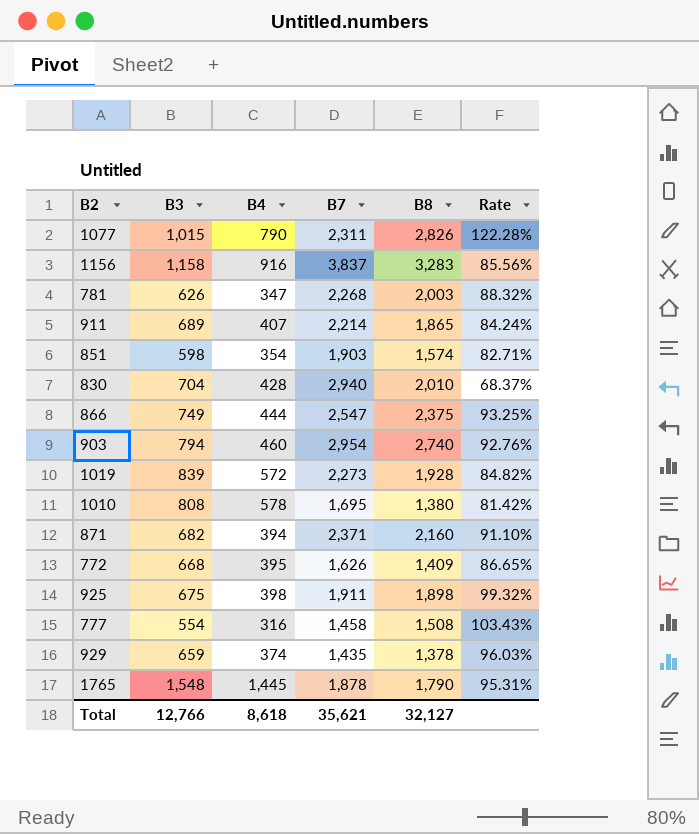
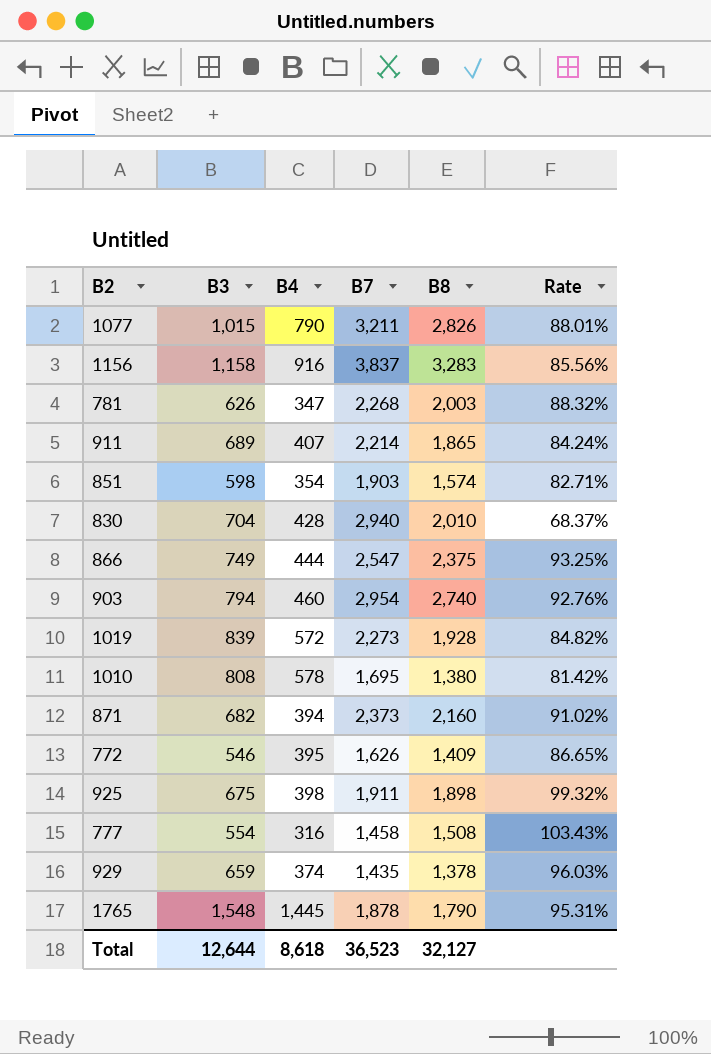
1077 | B7: 2,311 -> 3,211
1077 | Rate: 122.28% -> 88.01%
871 | B7: 2,371 -> 2,373
871 | Rate: 91.10% -> 91.02%
772 | B3: 668 -> 546
Total | B3: 12,766 -> 12,644
Total | B7: 35,621 -> 36,523

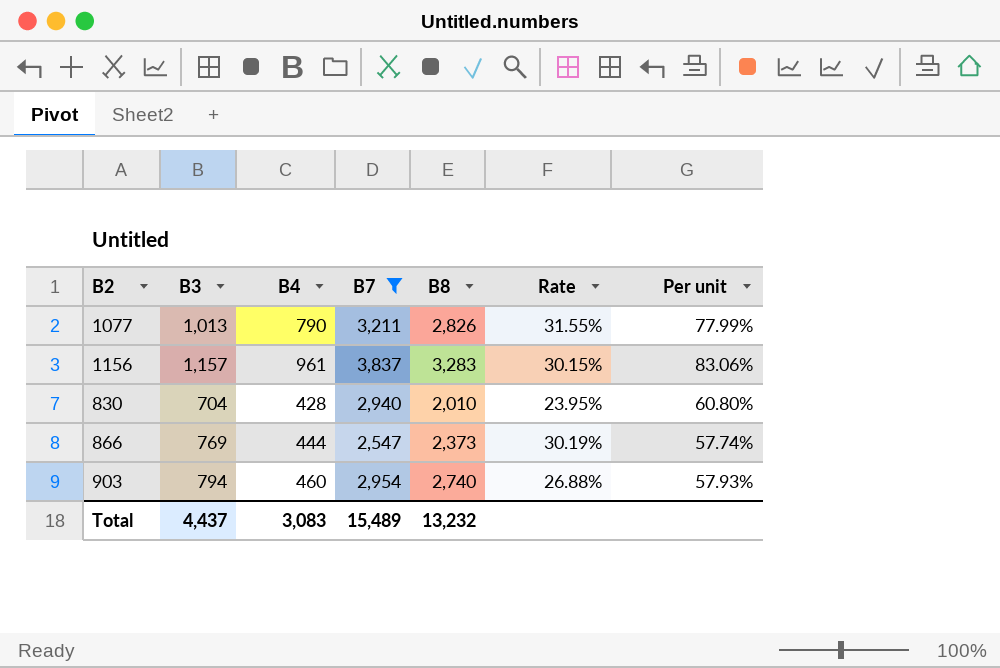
filter: none -> B7 >= 2,547
column Rate | formula: [B8] / [B7] -> [B3] / [B7]
column Per unit | formula: none -> [B4] / [B3]
1077 | B3: 1,015 -> 1,013
1156 | B3: 1,158 -> 1,157
1156 | B4: 916 -> 961
866 | B3: 749 -> 769
866 | B8: 2,375 -> 2,373
Total | B3: 12,644 -> 4,437
Total | B4: 8,618 -> 3,083
Total | B7: 36,523 -> 15,489
Total | B8: 32,127 -> 13,232

